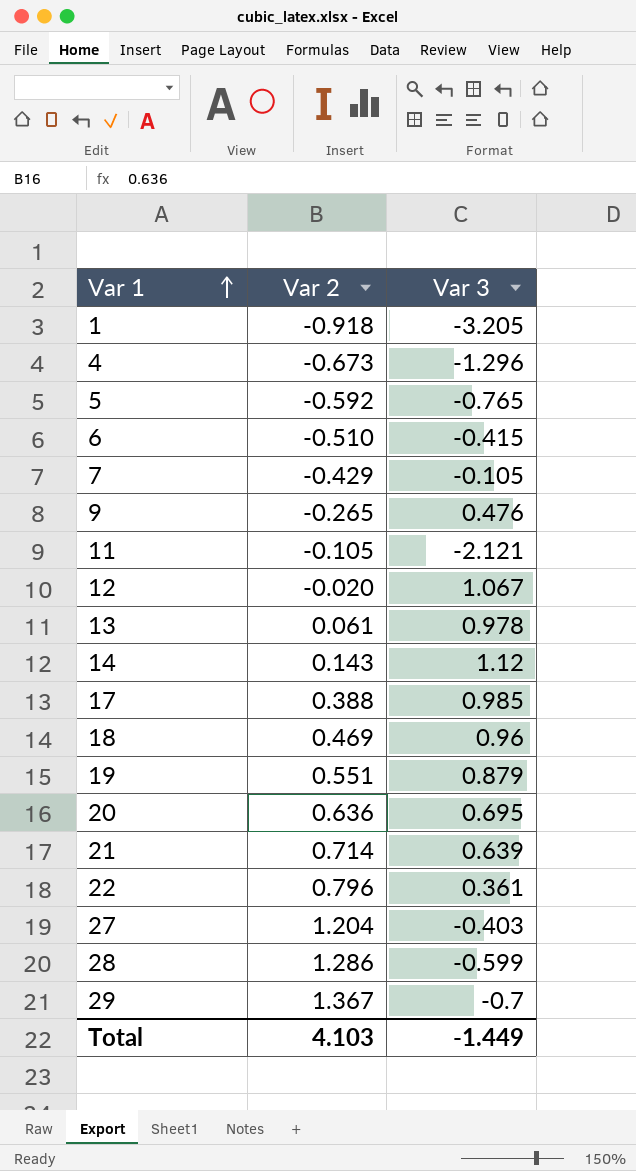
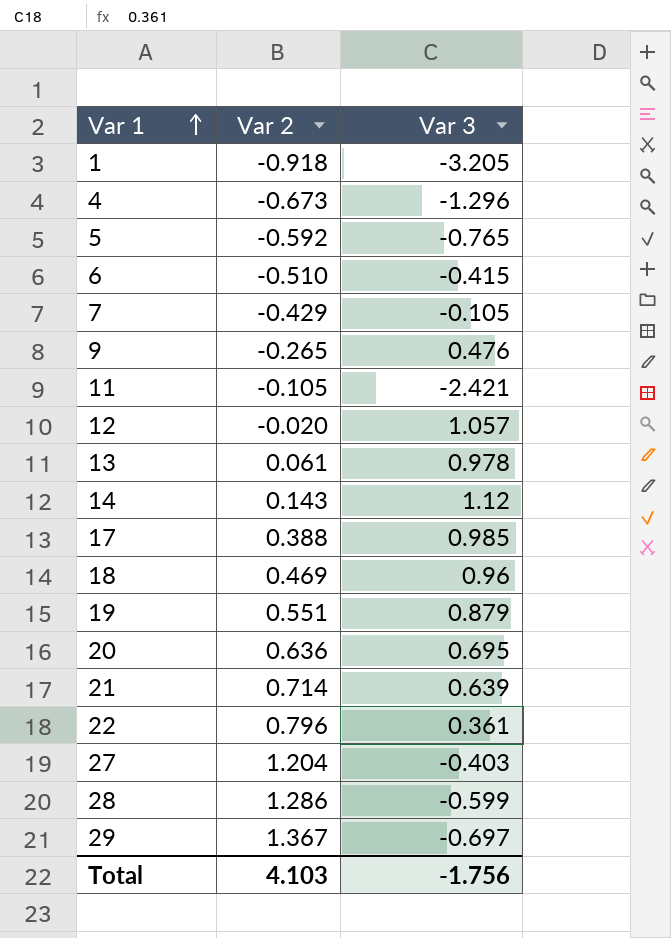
11 | Var 3: -2.121 -> -2.421
12 | Var 3: 1.067 -> 1.057
29 | Var 3: -0.7 -> -0.697
Total | Var 3: -1.449 -> -1.756

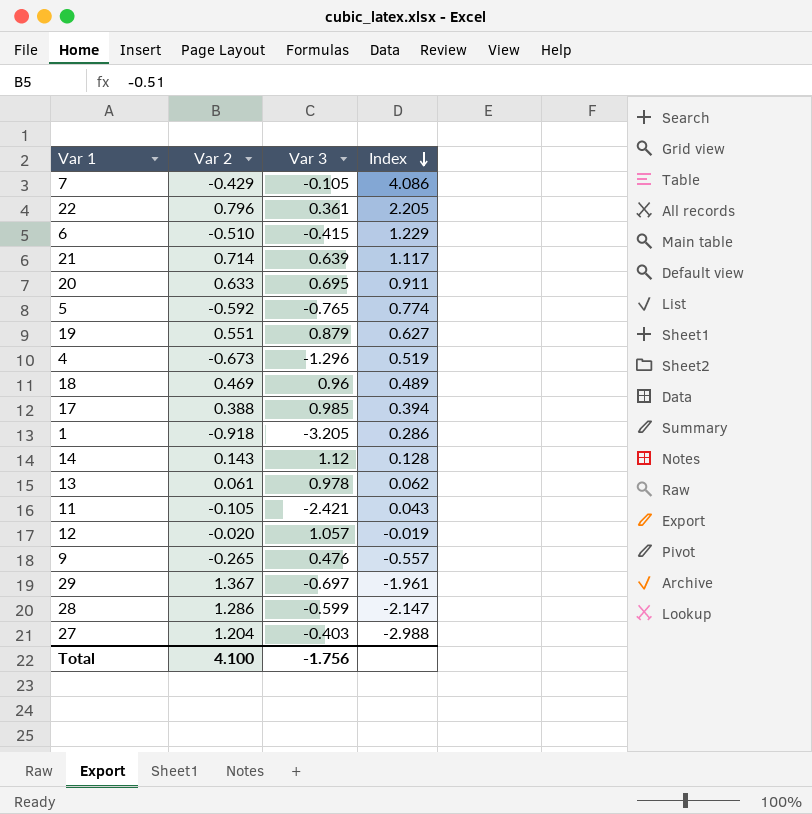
row order: Var 1 ascending -> Index descending
column Index | formula: none -> [Var 2] / [Var 3]
20 | Var 2: 0.636 -> 0.633
Total | Var 2: 4.103 -> 4.100

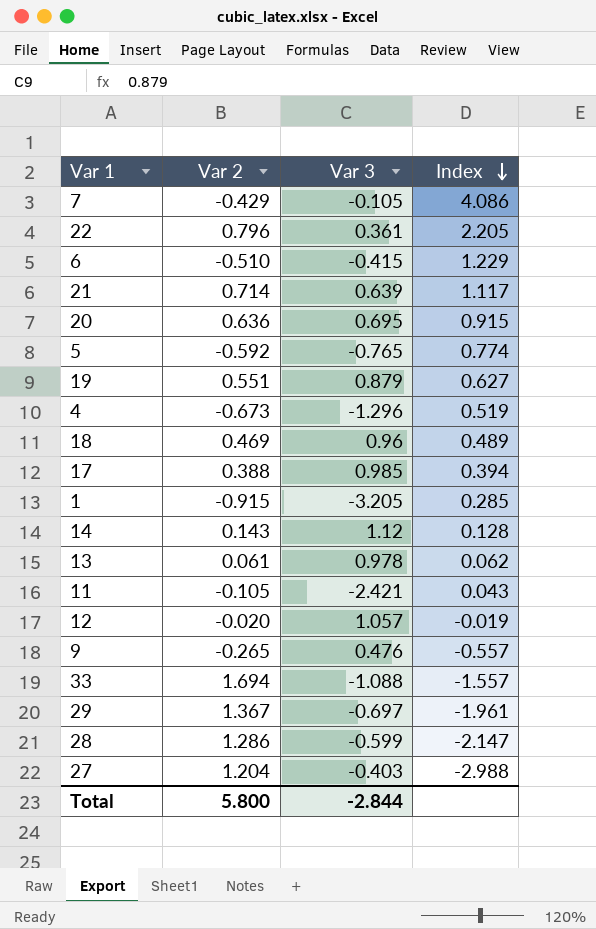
20 | Var 2: 0.633 -> 0.636
20 | Index: 0.911 -> 0.915
1 | Var 2: -0.918 -> -0.915
1 | Index: 0.286 -> 0.285
row 33: none -> 1.694 | -1.088 | -1.557
Total | Var 2: 4.100 -> 5.800
Total | Var 3: -1.756 -> -2.844

